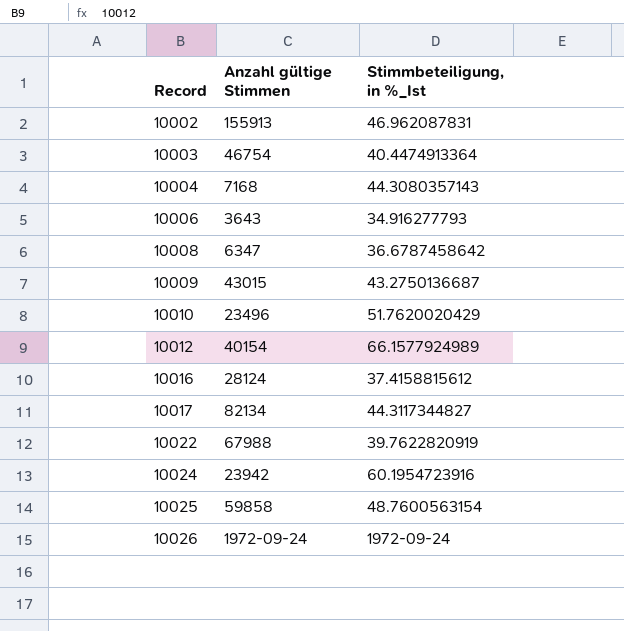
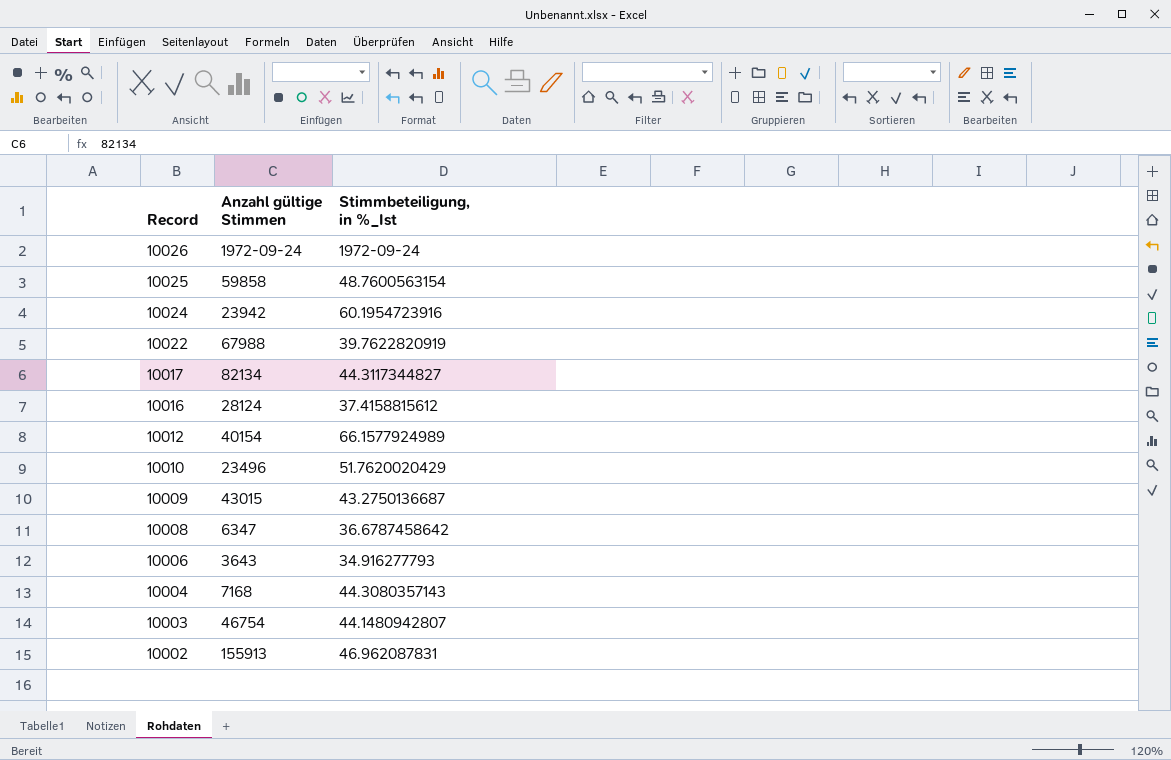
row order: Record ascending -> Record descending
10003 | Stimmbeteiligung, in %_Ist: 40.4474913364 -> 44.1480942807

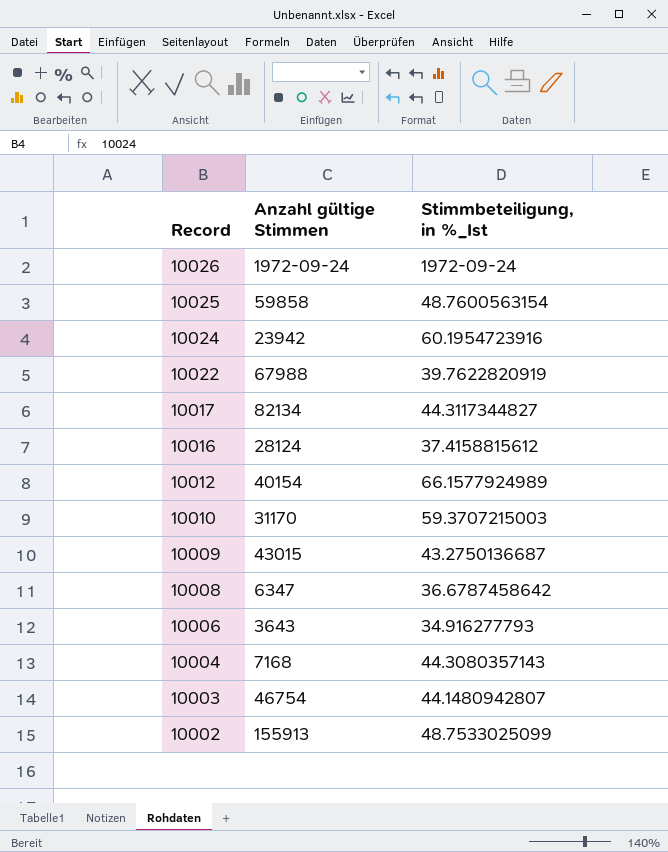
10010 | Anzahl gültige Stimmen: 23496 -> 31170
10010 | Stimmbeteiligung, in %_Ist: 51.7620020429 -> 59.3707215003
10002 | Stimmbeteiligung, in %_Ist: 46.962087831 -> 48.7533025099

